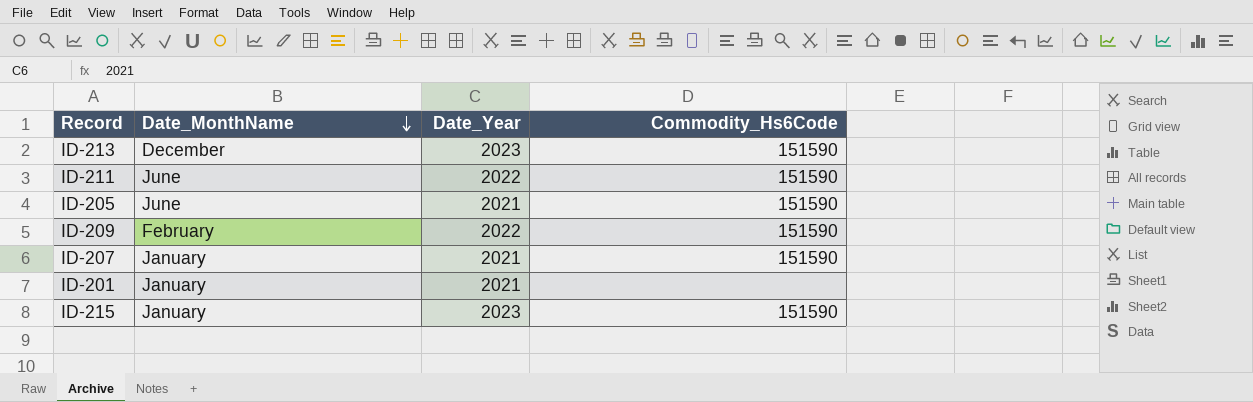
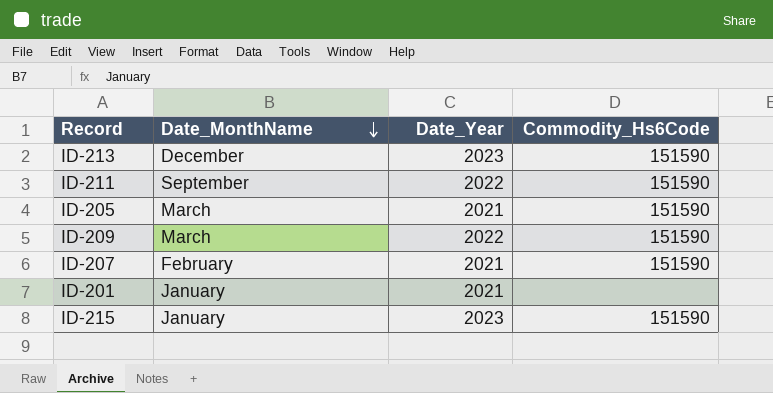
ID-211 | Date_MonthName: June -> September
ID-205 | Date_MonthName: June -> March
ID-209 | Date_MonthName: February -> March
ID-207 | Date_MonthName: January -> February

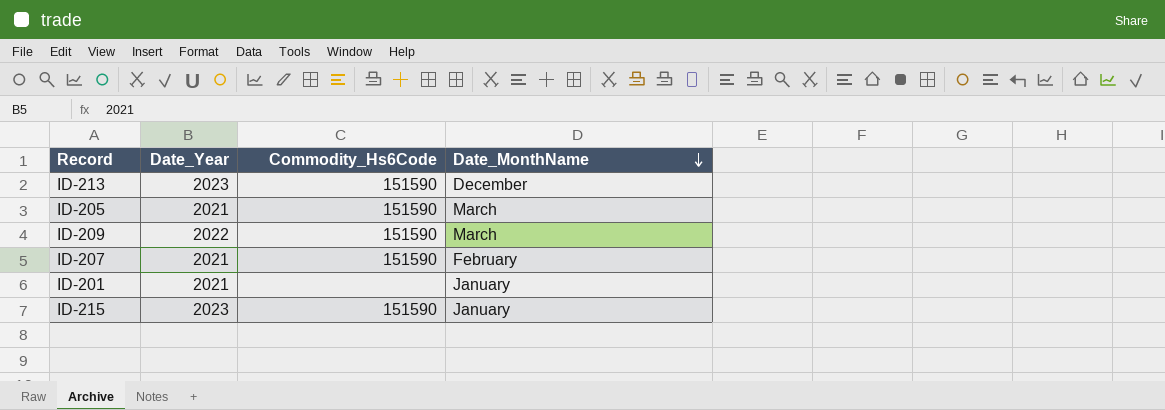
column Date_MonthName | position: 2 -> 4
row ID-211: September | 2022 | 151590 -> none

